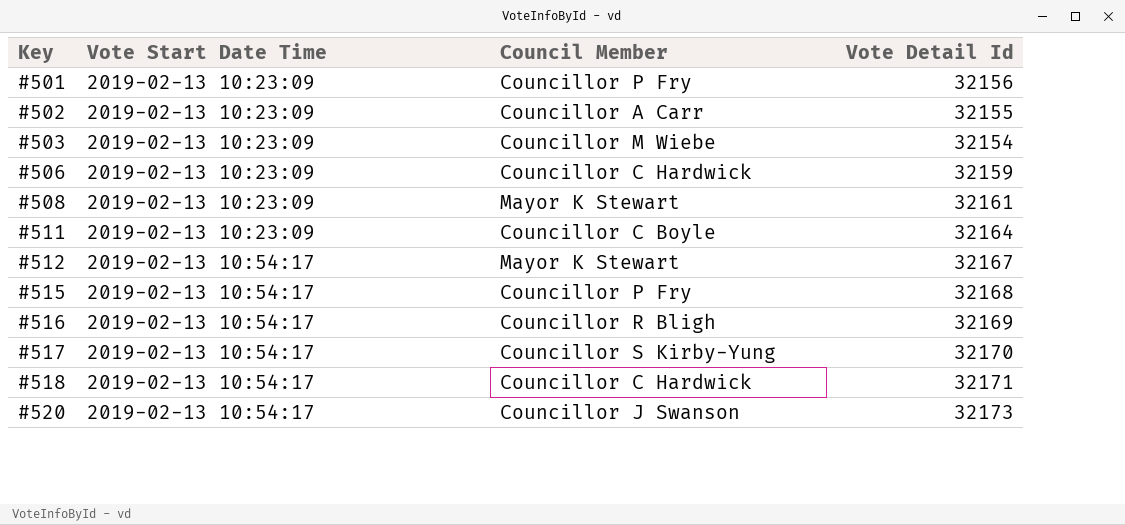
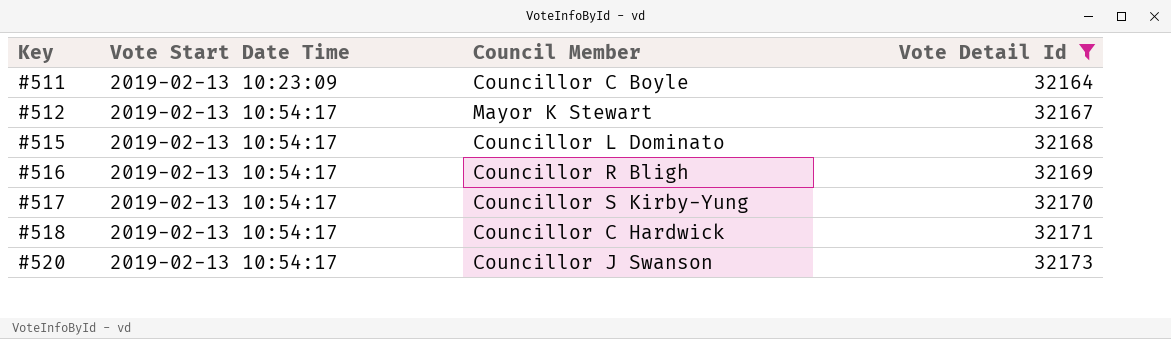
filter: none -> Vote Detail Id >= 32164
#515 | Council Member: Councillor P Fry -> Councillor L Dominato

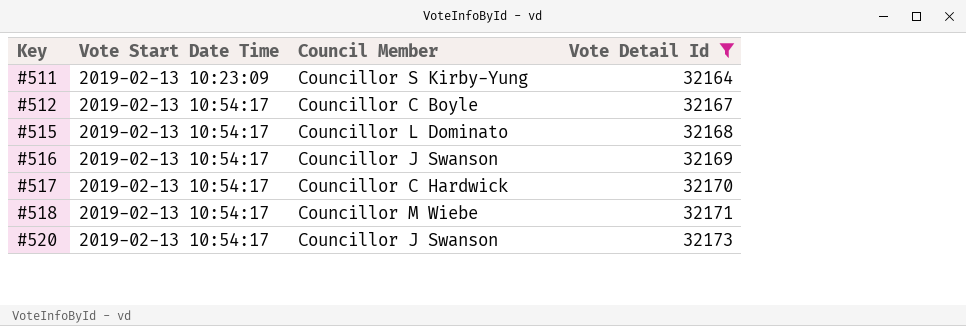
#511 | Council Member: Councillor C Boyle -> Councillor S Kirby-Yung
#512 | Council Member: Mayor K Stewart -> Councillor C Boyle
#516 | Council Member: Councillor R Bligh -> Councillor J Swanson
#517 | Council Member: Councillor S Kirby-Yung -> Councillor C Hardwick
#518 | Council Member: Councillor C Hardwick -> Councillor M Wiebe

